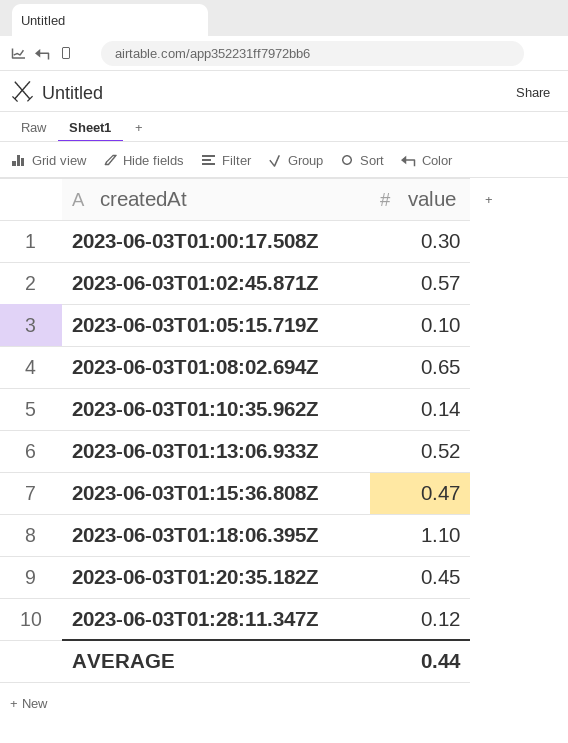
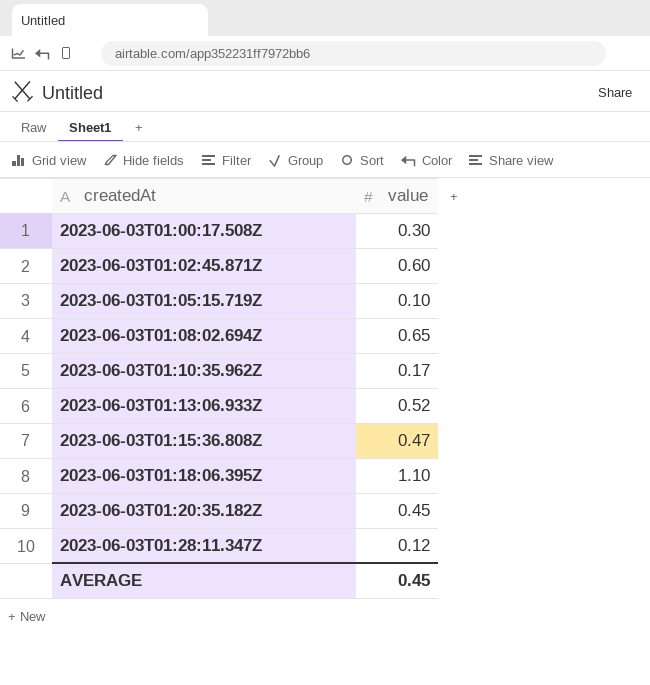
2023-06-03T01:02:45.871Z | value: 0.57 -> 0.60
2023-06-03T01:10:35.962Z | value: 0.14 -> 0.17
AVERAGE | value: 0.44 -> 0.45

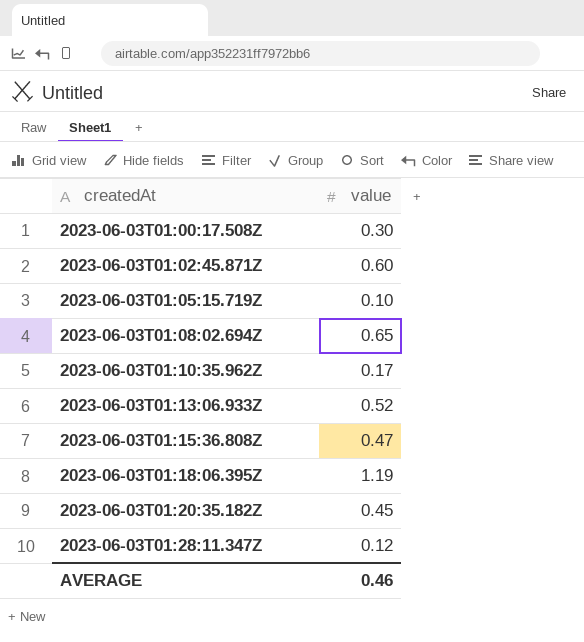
2023-06-03T01:18:06.395Z | value: 1.10 -> 1.19
AVERAGE | value: 0.45 -> 0.46

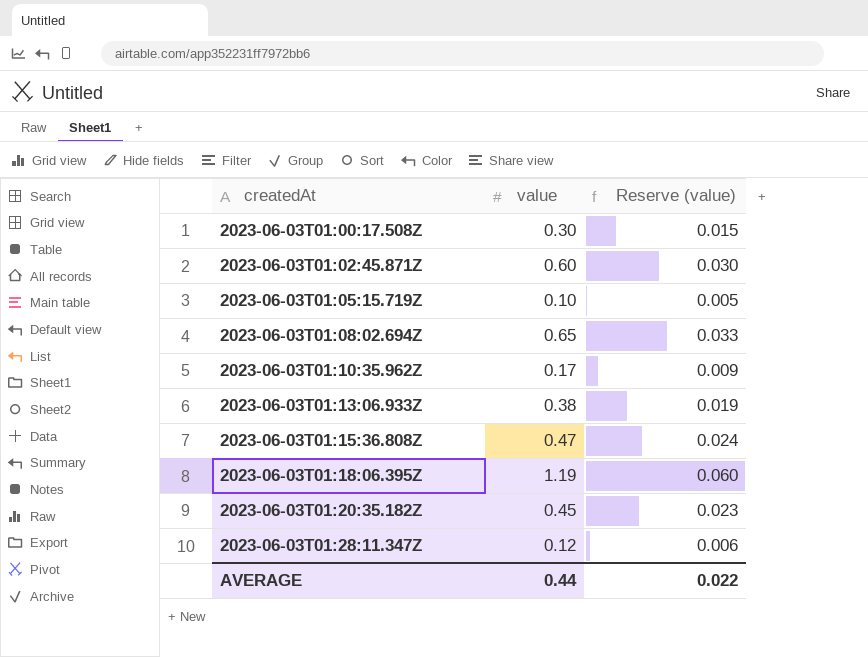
column Reserve (value) | formula: none -> [value] * 0.05
2023-06-03T01:13:06.933Z | value: 0.52 -> 0.38
AVERAGE | value: 0.46 -> 0.44

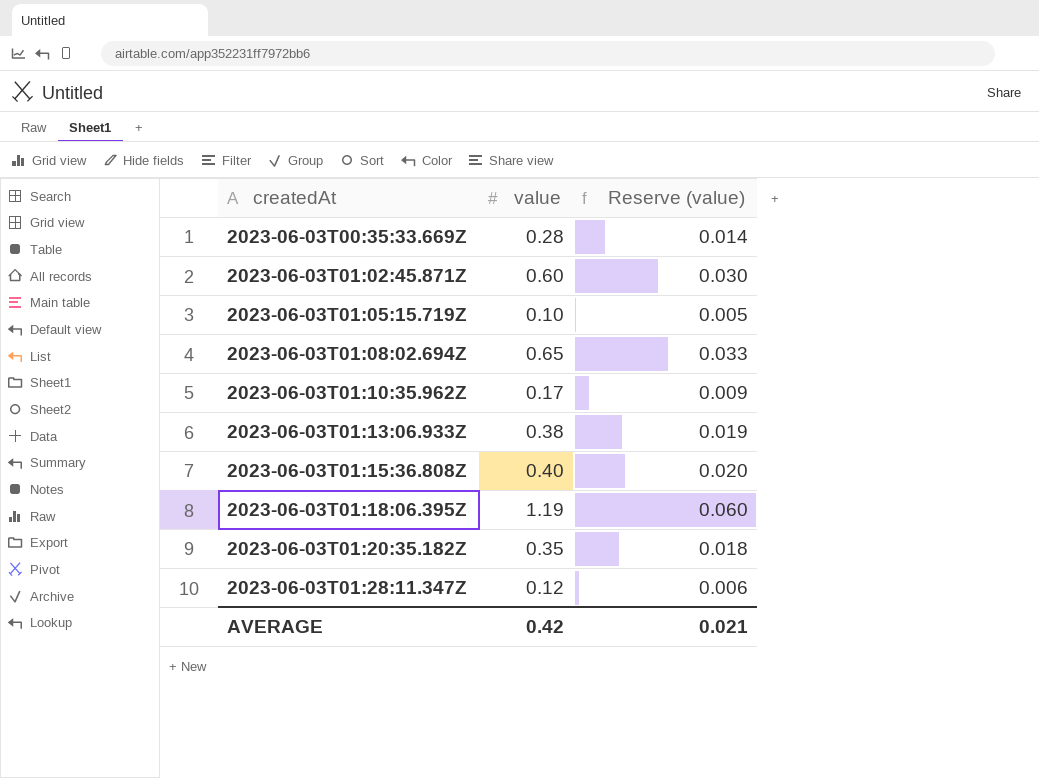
row 2023-06-03T01:00:17.508Z: 0.30 | 0.015 -> none
row 2023-06-03T00:35:33.669Z: none -> 0.28 | 0.014
2023-06-03T01:15:36.808Z | value: 0.47 -> 0.40
2023-06-03T01:15:36.808Z | Reserve (value): 0.024 -> 0.020
2023-06-03T01:20:35.182Z | value: 0.45 -> 0.35
2023-06-03T01:20:35.182Z | Reserve (value): 0.023 -> 0.018
AVERAGE | value: 0.44 -> 0.42
AVERAGE | Reserve (value): 0.022 -> 0.021

